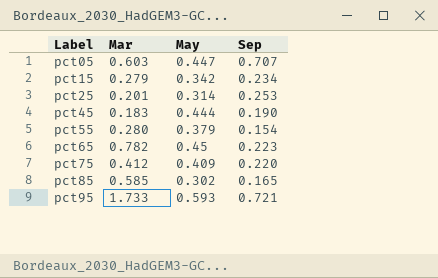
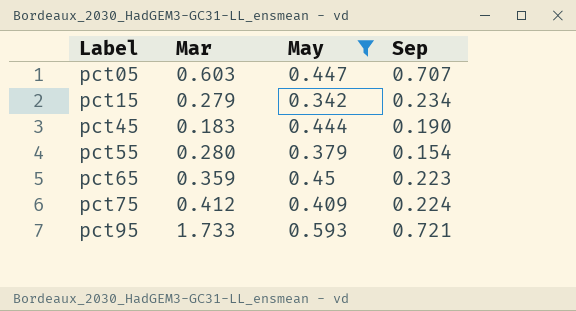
filter: none -> May >= 0.342
pct65 | Mar: 0.782 -> 0.359
pct75 | Sep: 0.220 -> 0.224

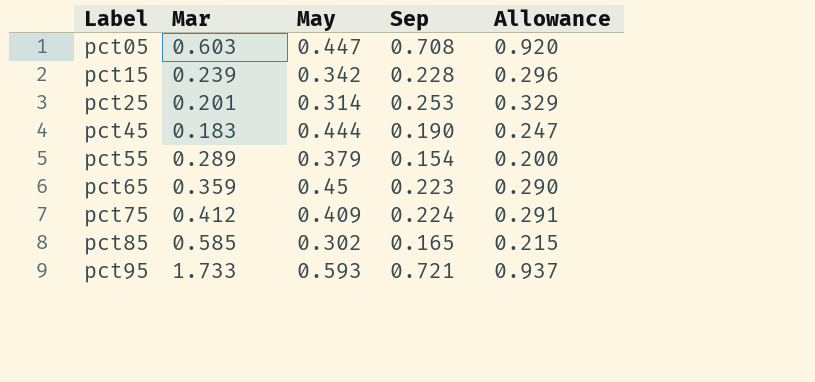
filter: May >= 0.342 -> none
column Allowance | formula: none -> [Sep] * 1.3
pct05 | Sep: 0.707 -> 0.708
pct15 | Mar: 0.279 -> 0.239
pct15 | Sep: 0.234 -> 0.228
pct55 | Mar: 0.280 -> 0.289

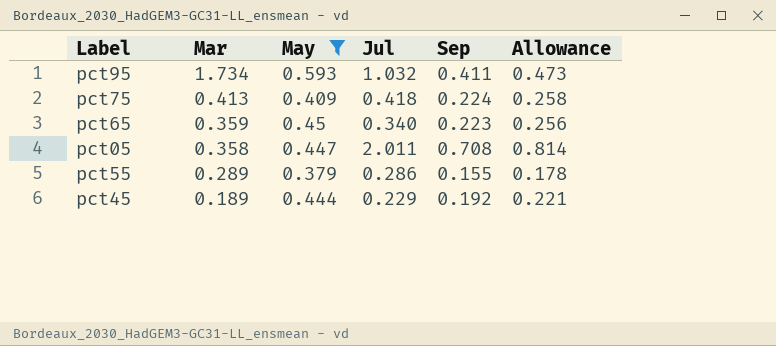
filter: none -> May >= 0.379
row order: Label ascending -> Mar descending
column Jul | position: none -> 4
column Allowance | formula: [Sep] * 1.3 -> [Sep] * 1.15
pct95 | Mar: 1.733 -> 1.734
pct95 | Sep: 0.721 -> 0.411
pct75 | Mar: 0.412 -> 0.413
pct05 | Mar: 0.603 -> 0.358
pct55 | Sep: 0.154 -> 0.155
pct45 | Mar: 0.183 -> 0.189
pct45 | Sep: 0.190 -> 0.192

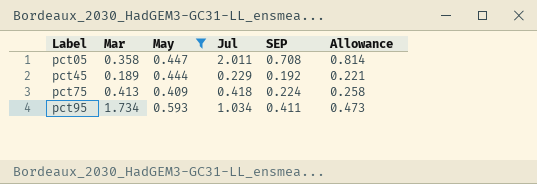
row order: Mar descending -> Label ascending
column name: Sep -> SEP
row pct65: 0.359 | 0.45 | 0.340 | 0.223 | 0.256 -> none
row pct55: 0.289 | 0.379 | 0.286 | 0.155 | 0.178 -> none
pct95 | Jul: 1.032 -> 1.034

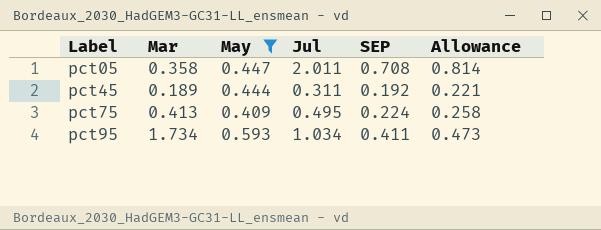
pct45 | Jul: 0.229 -> 0.311
pct75 | Jul: 0.418 -> 0.495

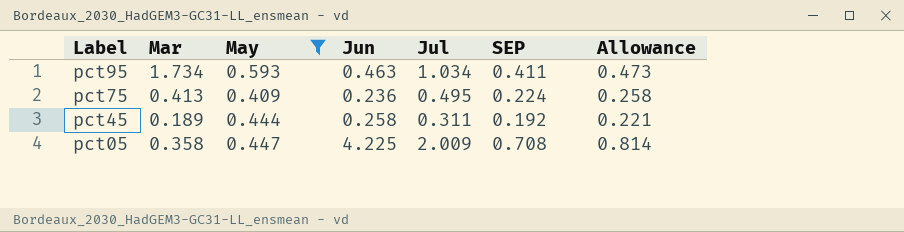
row order: Label ascending -> Label descending
column Jun | position: none -> 4
pct05 | Jul: 2.011 -> 2.009

